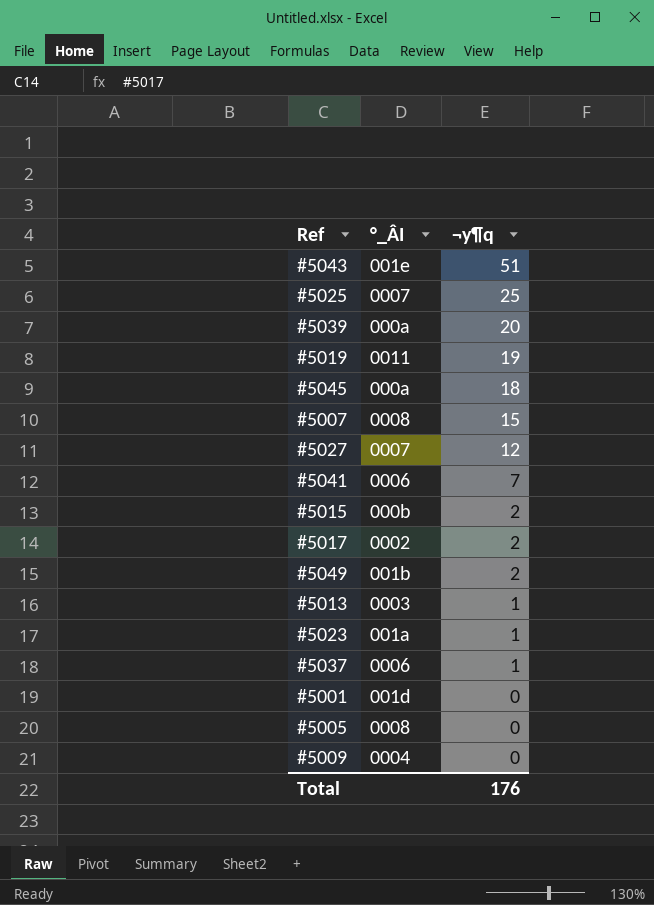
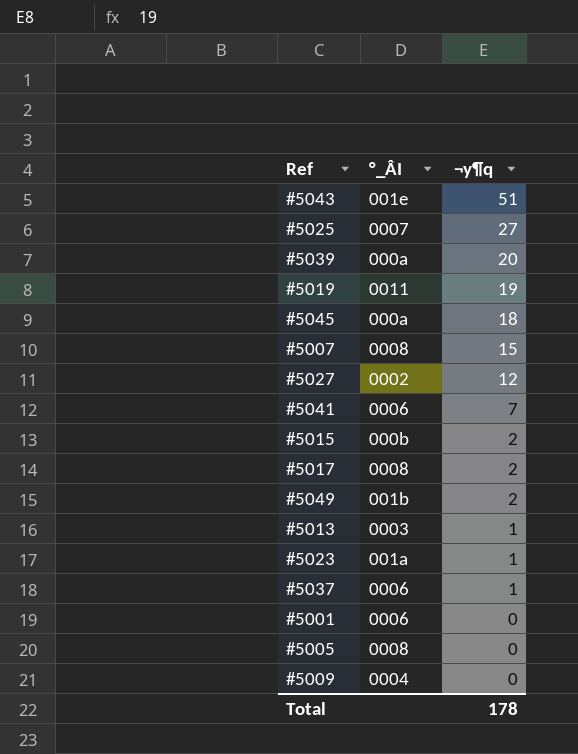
#5025 | ¬y¶q: 25 -> 27
#5027 | °_ÂI: 0007 -> 0002
#5017 | °_ÂI: 0002 -> 0008
#5001 | °_ÂI: 001d -> 0006
Total | ¬y¶q: 176 -> 178

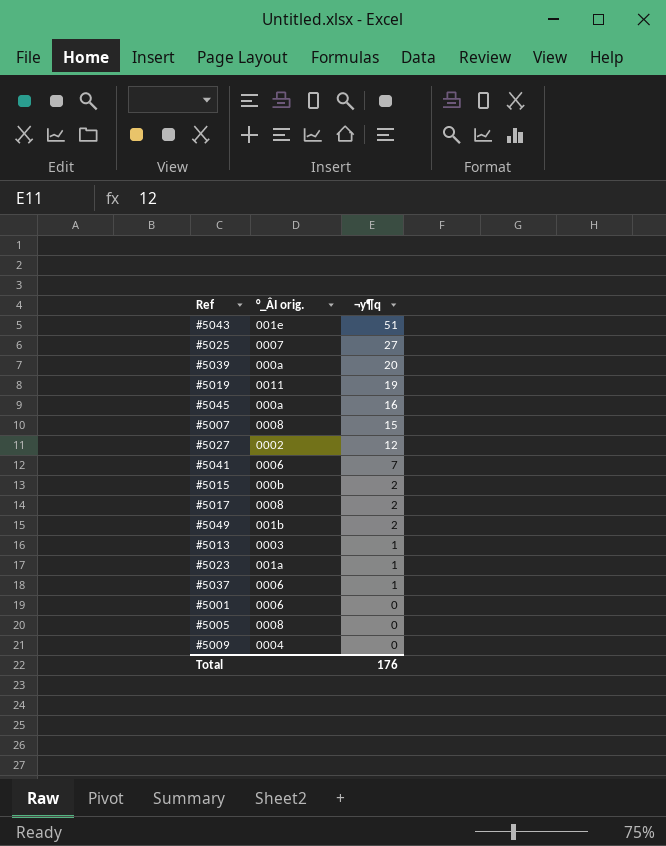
column name: °_ÂI -> °_ÂI orig.
#5045 | ¬y¶q: 18 -> 16
Total | ¬y¶q: 178 -> 176

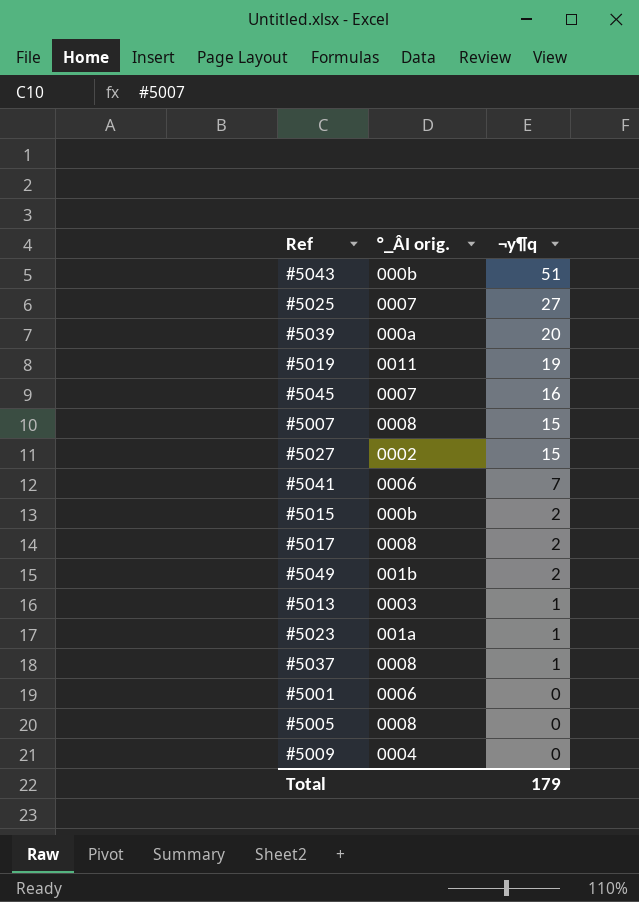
#5043 | °_ÂI orig.: 001e -> 000b
#5045 | °_ÂI orig.: 000a -> 0007
#5027 | ¬y¶q: 12 -> 15
#5037 | °_ÂI orig.: 0006 -> 0008
Total | ¬y¶q: 176 -> 179

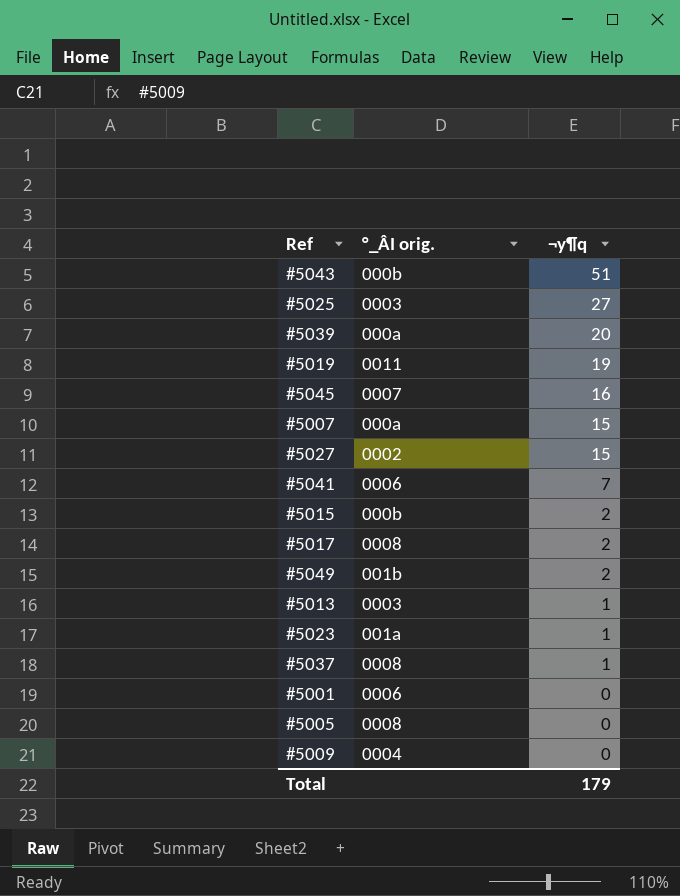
#5025 | °_ÂI orig.: 0007 -> 0003
#5007 | °_ÂI orig.: 0008 -> 000a

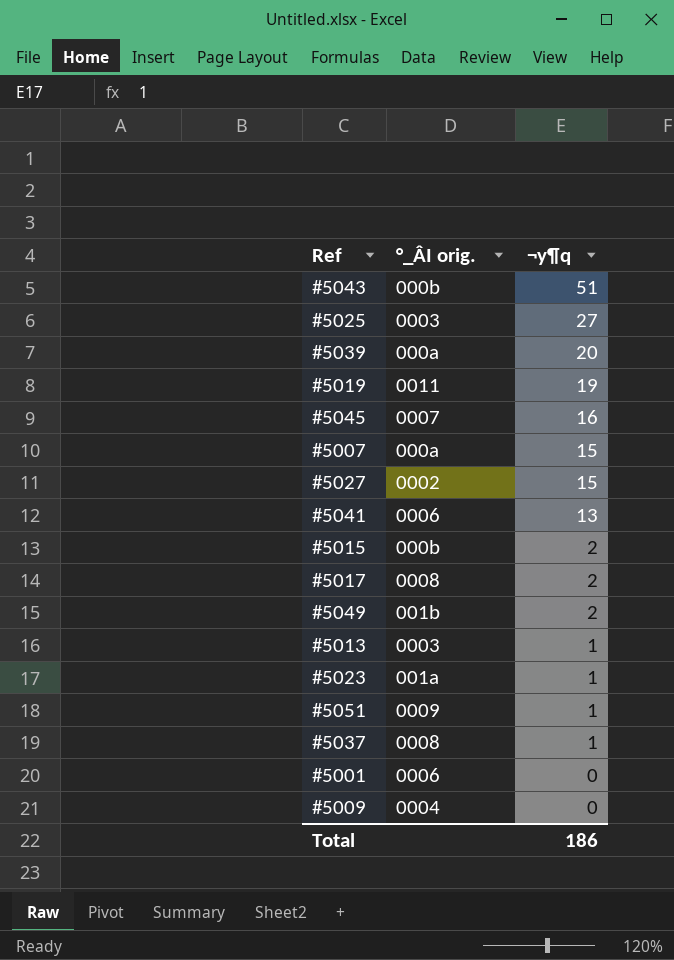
row #5005: 0008 | 0 -> none
#5041 | ¬y¶q: 7 -> 13
row #5051: none -> 0009 | 1
Total | ¬y¶q: 179 -> 186

